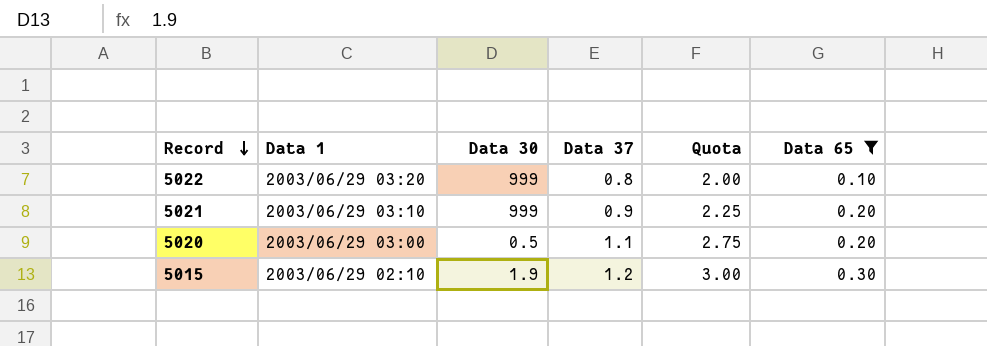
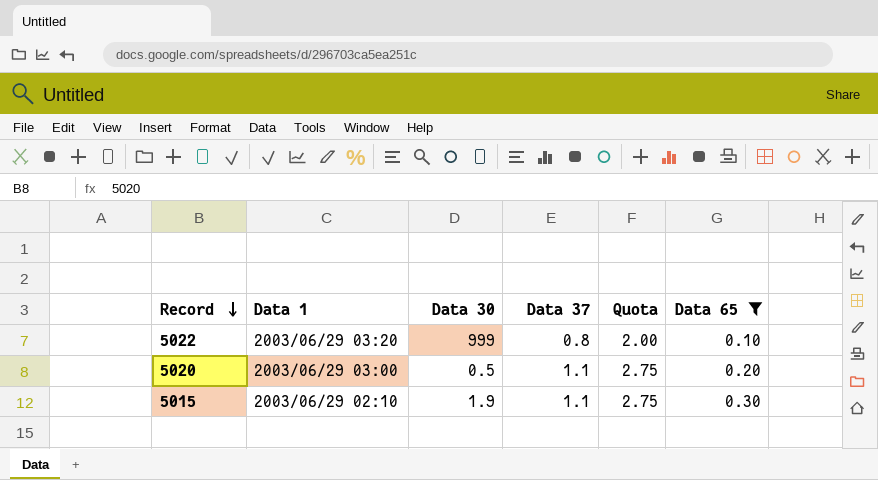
row 5021: 2003/06/29 03:10 | 999 | 0.9 | 2.25 | 0.20 -> none
5015 | Data 37: 1.2 -> 1.1
5015 | Quota: 3.00 -> 2.75

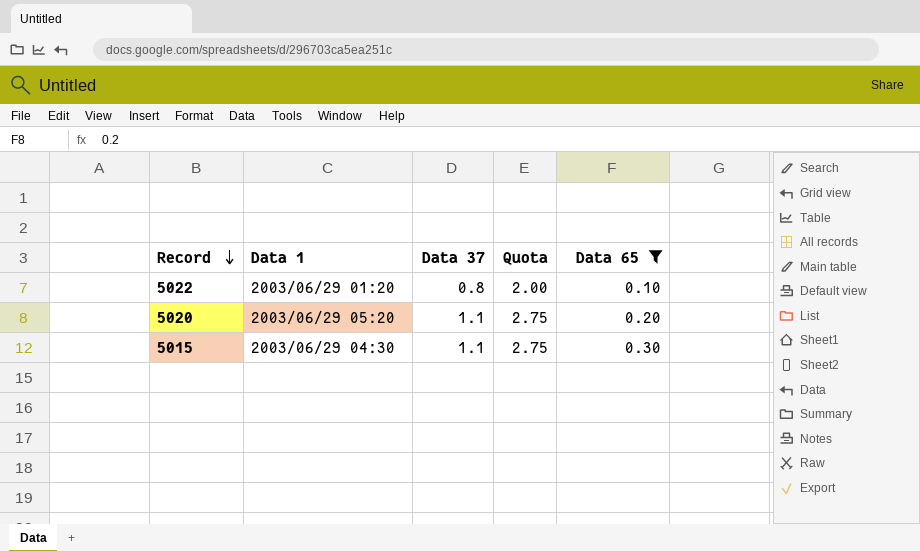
column Data 30 | position: 3 -> none
5022 | Data 1: 2003/06/29 03:20 -> 2003/06/29 01:20
5020 | Data 1: 2003/06/29 03:00 -> 2003/06/29 05:20
5015 | Data 1: 2003/06/29 02:10 -> 2003/06/29 04:30

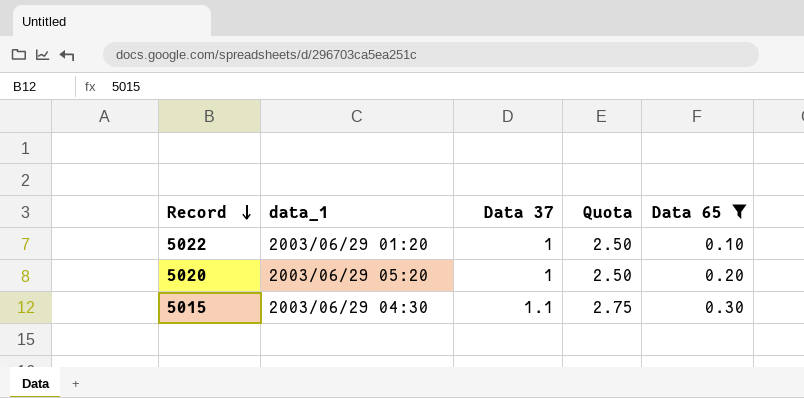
column name: Data 1 -> data_1
5022 | Data 37: 0.8 -> 1
5022 | Quota: 2.00 -> 2.50
5020 | Data 37: 1.1 -> 1
5020 | Quota: 2.75 -> 2.50

